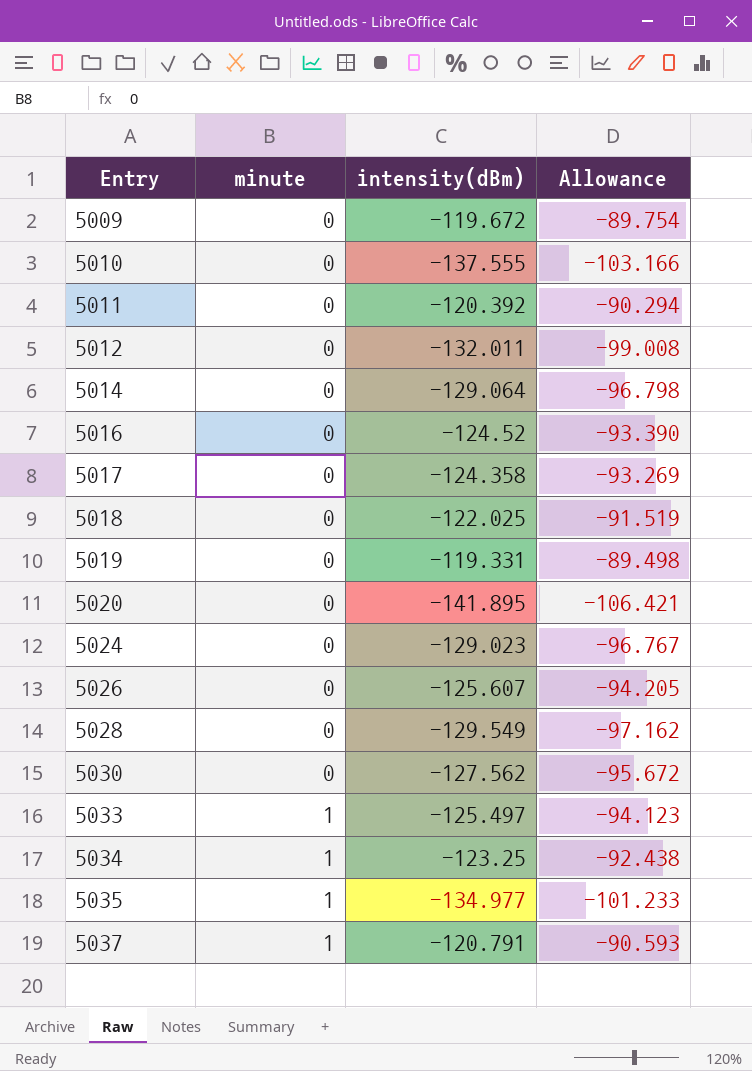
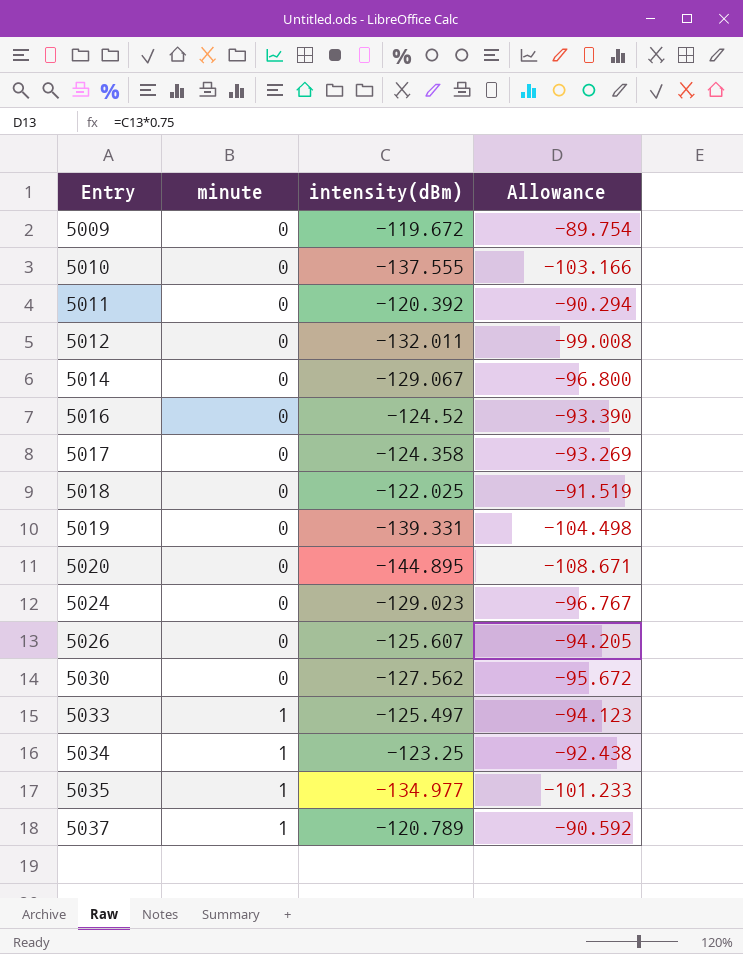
row 5028: 0 | -129.549 | -97.162 -> none
5014 | intensity(dBm): -129.064 -> -129.067
5014 | Allowance: -96.798 -> -96.800
5019 | intensity(dBm): -119.331 -> -139.331
5019 | Allowance: -89.498 -> -104.498
5020 | intensity(dBm): -141.895 -> -144.895
5020 | Allowance: -106.421 -> -108.671
5037 | intensity(dBm): -120.791 -> -120.789
5037 | Allowance: -90.593 -> -90.592

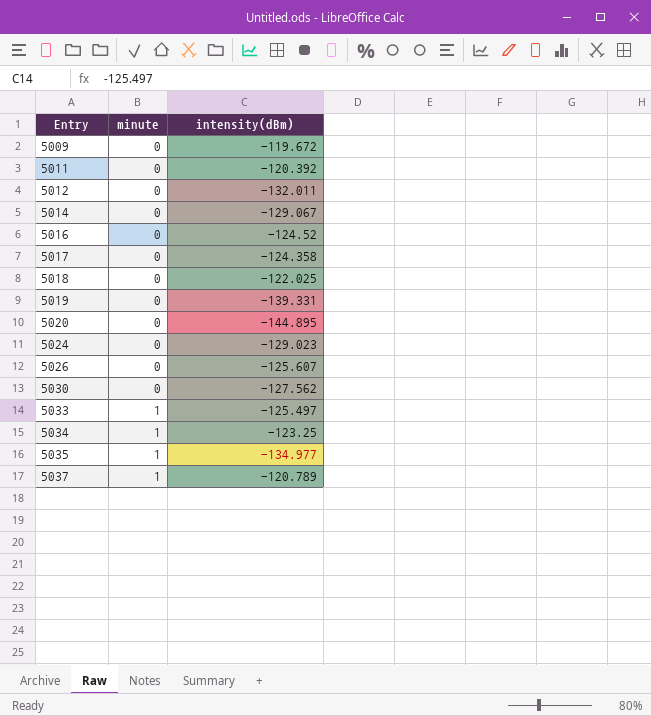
column Allowance | formula: [intensity(dBm)] * 0.75 -> none
row 5010: 0 | -137.555 | -103.166 -> none

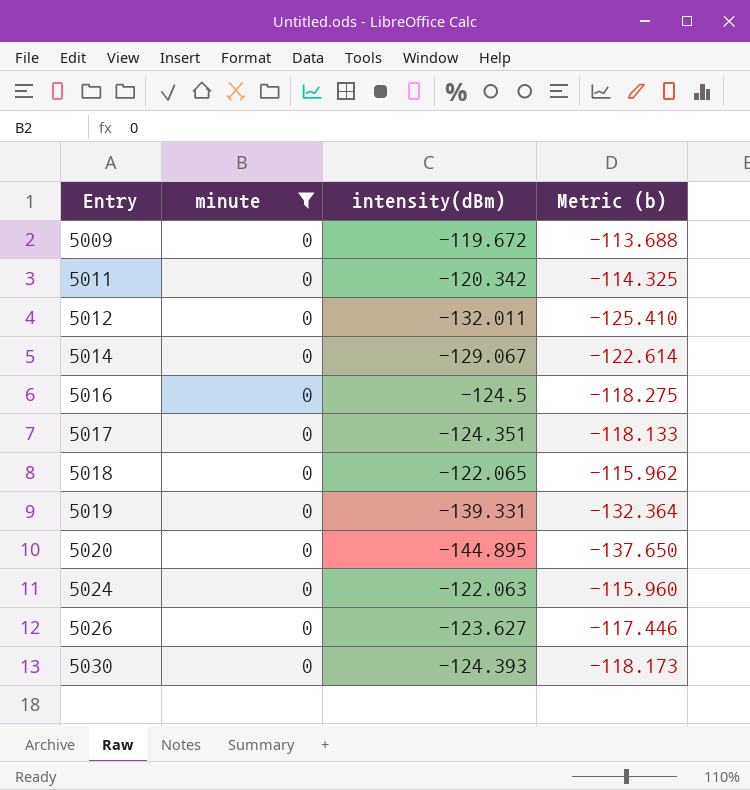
filter: none -> minute = 0
column Metric (b) | formula: none -> [intensity(dBm)] * 0.95
5011 | intensity(dBm): -120.392 -> -120.342
5016 | intensity(dBm): -124.52 -> -124.5
5017 | intensity(dBm): -124.358 -> -124.351
5018 | intensity(dBm): -122.025 -> -122.065
5024 | intensity(dBm): -129.023 -> -122.063
5026 | intensity(dBm): -125.607 -> -123.627
5030 | intensity(dBm): -127.562 -> -124.393

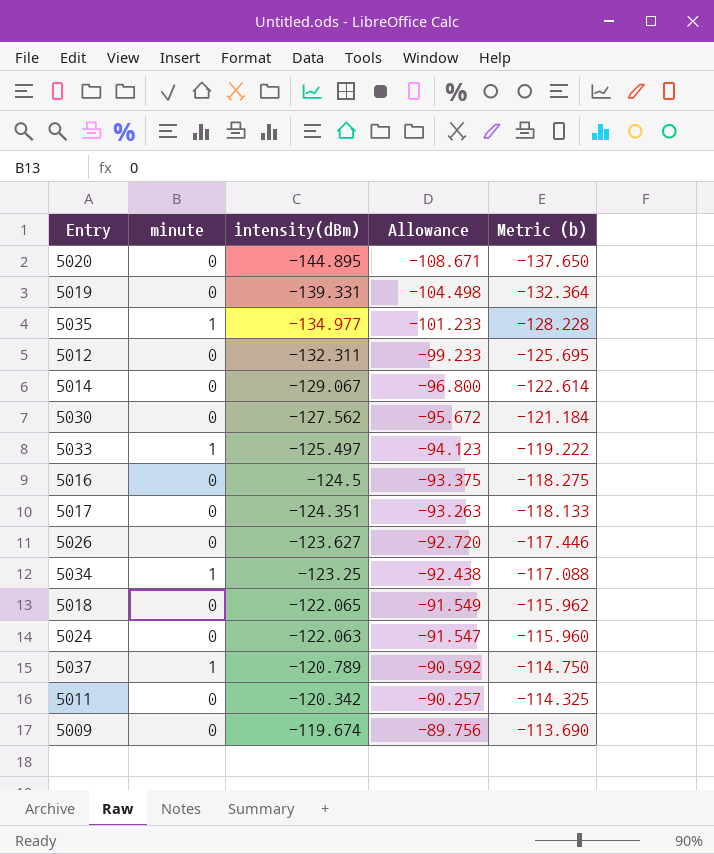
filter: minute = 0 -> none
row order: Entry ascending -> intensity(dBm) ascending
column Allowance | formula: none -> [intensity(dBm)] * 0.75
5012 | intensity(dBm): -132.011 -> -132.311
5012 | Metric (b): -125.410 -> -125.695
5030 | intensity(dBm): -124.393 -> -127.562
5030 | Metric (b): -118.173 -> -121.184
5009 | intensity(dBm): -119.672 -> -119.674
5009 | Metric (b): -113.688 -> -113.690

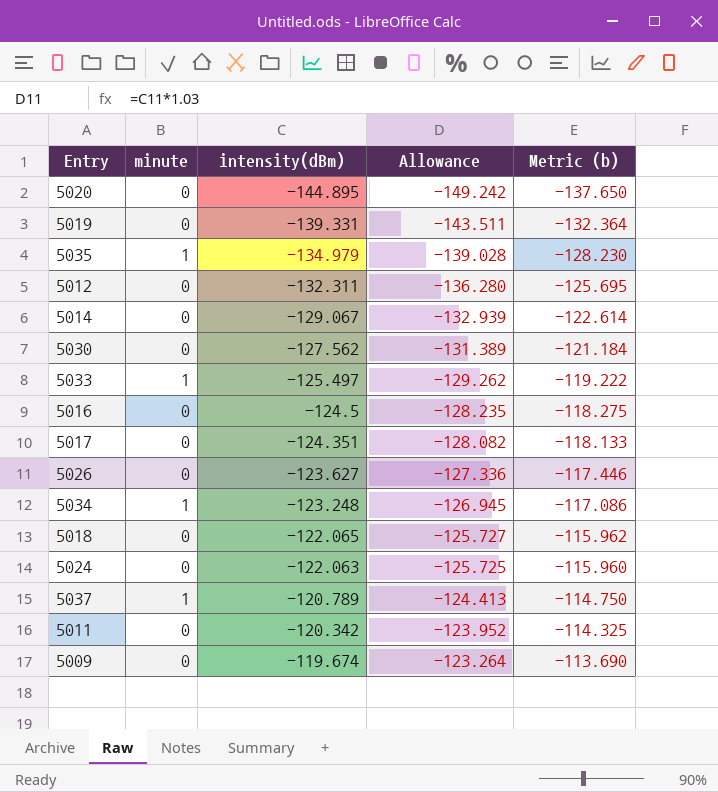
column Allowance | formula: [intensity(dBm)] * 0.75 -> [intensity(dBm)] * 1.03
5035 | intensity(dBm): -134.977 -> -134.979
5035 | Metric (b): -128.228 -> -128.230
5034 | intensity(dBm): -123.25 -> -123.248
5034 | Metric (b): -117.088 -> -117.086

